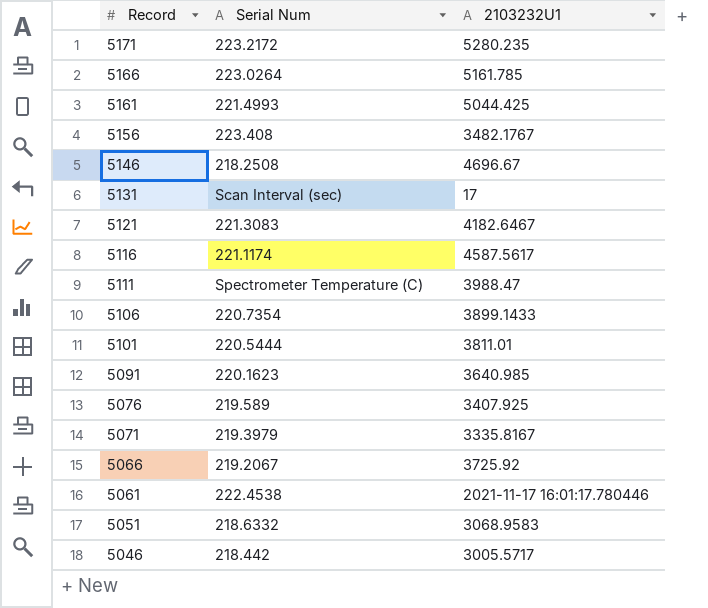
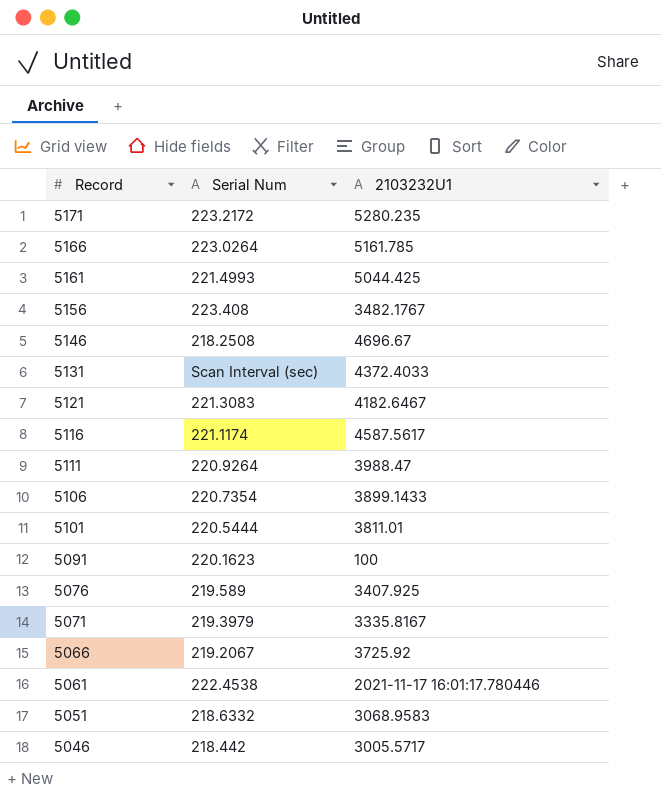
5131 | 2103232U1: 17 -> 4372.4033
5111 | Serial Num: Spectrometer Temperature (C) -> 220.9264
5091 | 2103232U1: 3640.985 -> 100

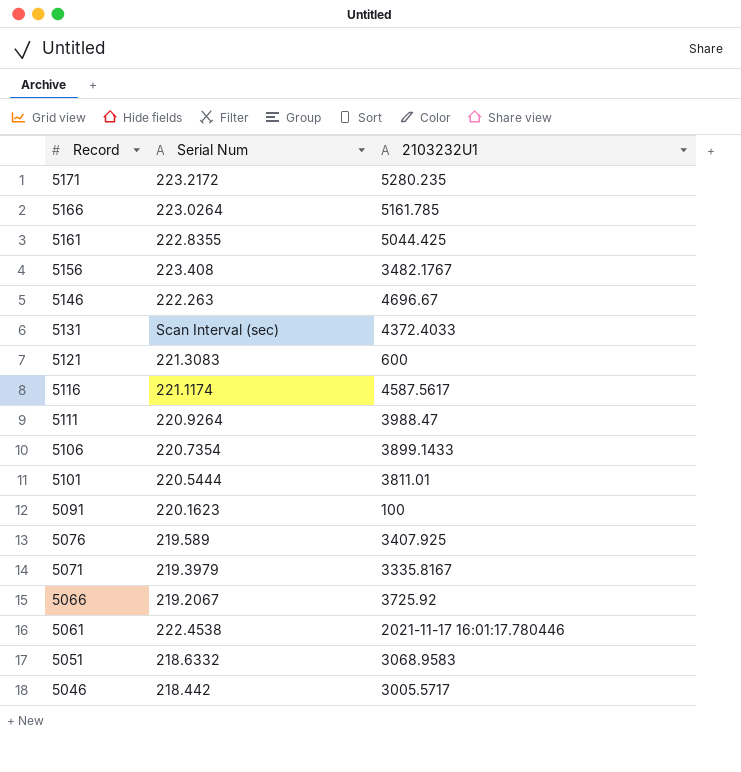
5161 | Serial Num: 221.4993 -> 222.8355
5146 | Serial Num: 218.2508 -> 222.263
5121 | 2103232U1: 4182.6467 -> 600

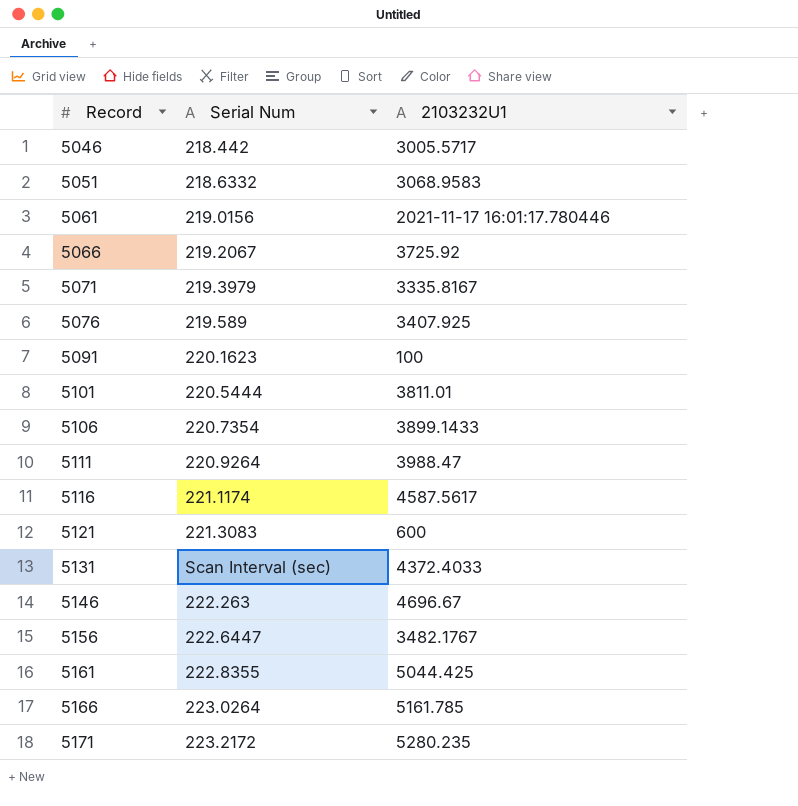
row order: Record descending -> Record ascending
5061 | Serial Num: 222.4538 -> 219.0156
5156 | Serial Num: 223.408 -> 222.6447

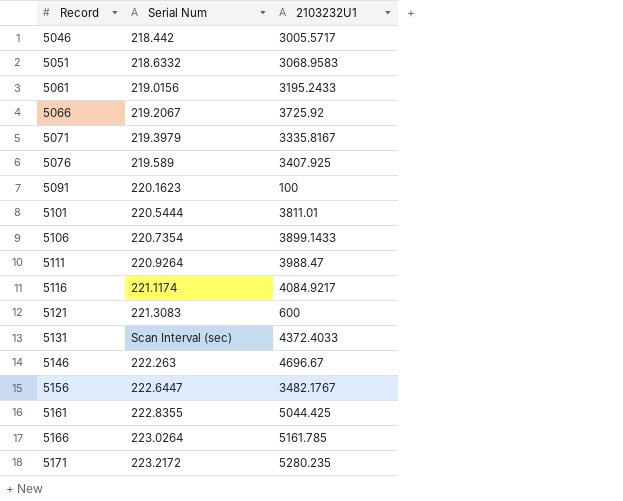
5061 | 2103232U1: 2021-11-17 16:01:17.780446 -> 3195.2433
5116 | 2103232U1: 4587.5617 -> 4084.9217

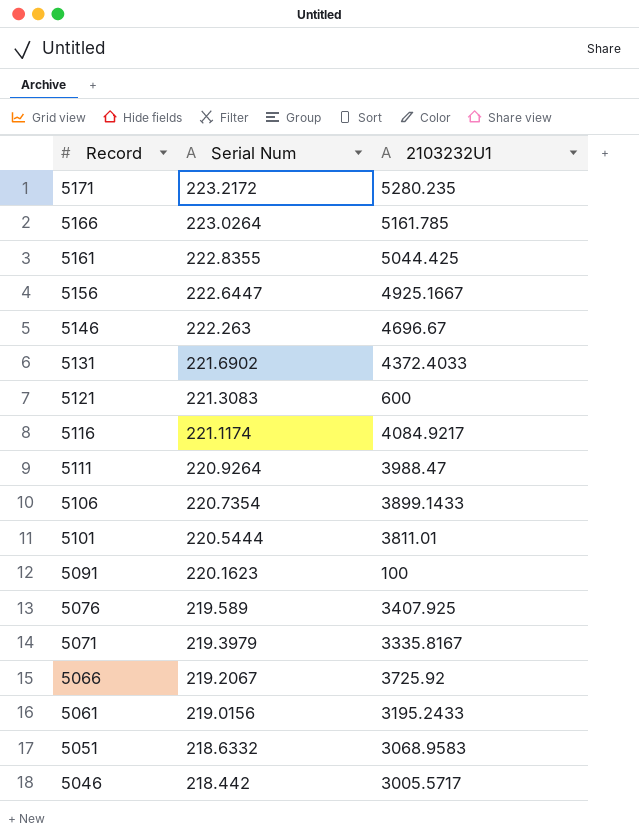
row order: Record ascending -> Record descending
5156 | 2103232U1: 3482.1767 -> 4925.1667
5131 | Serial Num: Scan Interval (sec) -> 221.6902

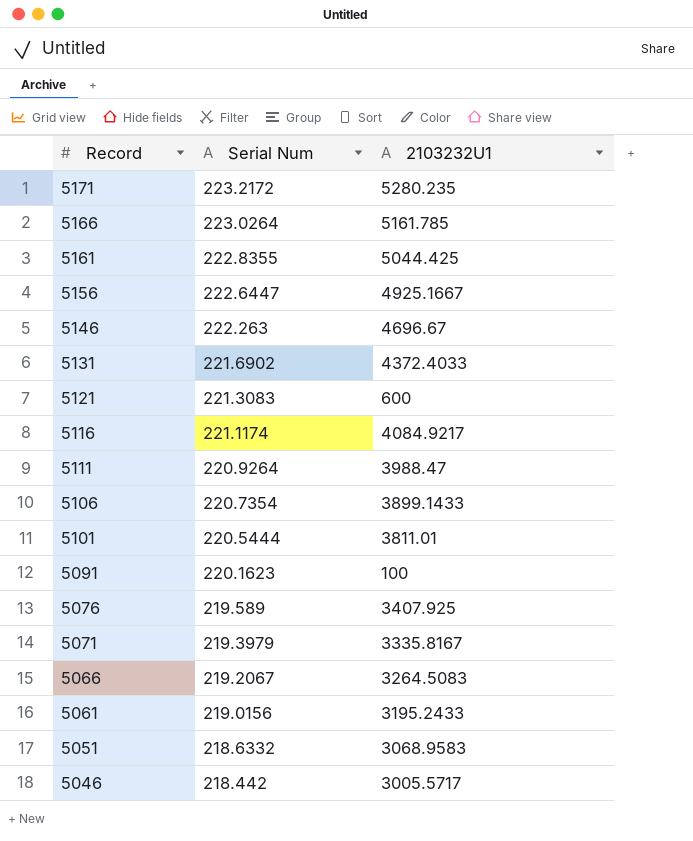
5066 | 2103232U1: 3725.92 -> 3264.5083

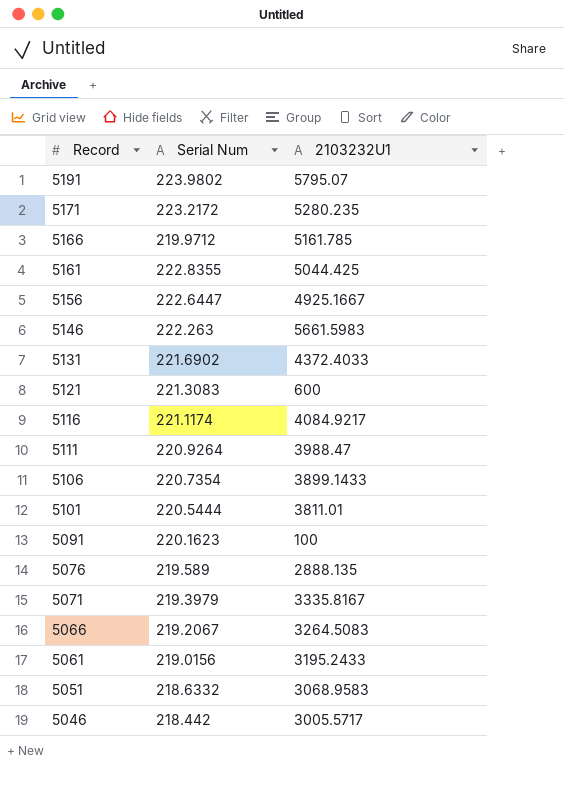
row 5191: none -> 223.9802 | 5795.07
5166 | Serial Num: 223.0264 -> 219.9712
5146 | 2103232U1: 4696.67 -> 5661.5983
5076 | 2103232U1: 3407.925 -> 2888.135

